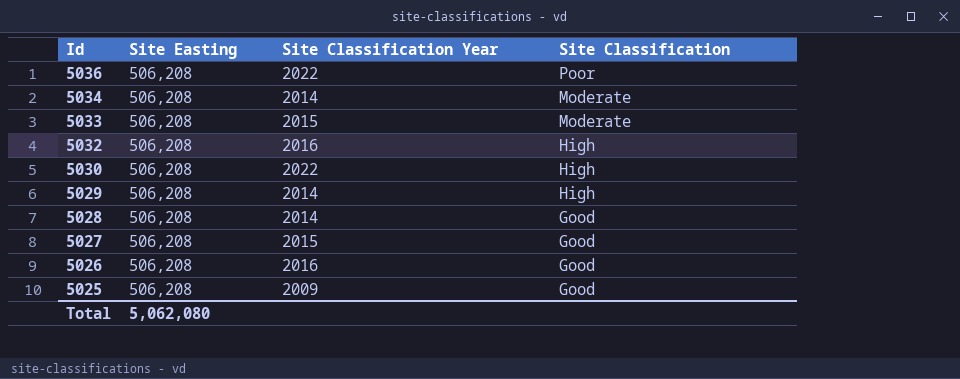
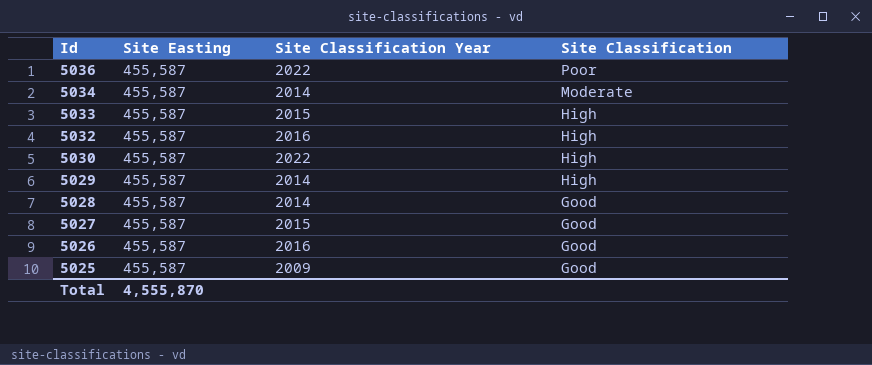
5036 | Site Easting: 506,208 -> 455,587
5034 | Site Easting: 506,208 -> 455,587
5033 | Site Easting: 506,208 -> 455,587
5033 | Site Classification: Moderate -> High
5032 | Site Easting: 506,208 -> 455,587
5030 | Site Easting: 506,208 -> 455,587
5029 | Site Easting: 506,208 -> 455,587
5028 | Site Easting: 506,208 -> 455,587
5027 | Site Easting: 506,208 -> 455,587
5026 | Site Easting: 506,208 -> 455,587
5025 | Site Easting: 506,208 -> 455,587
Total | Site Easting: 5,062,080 -> 4,555,870

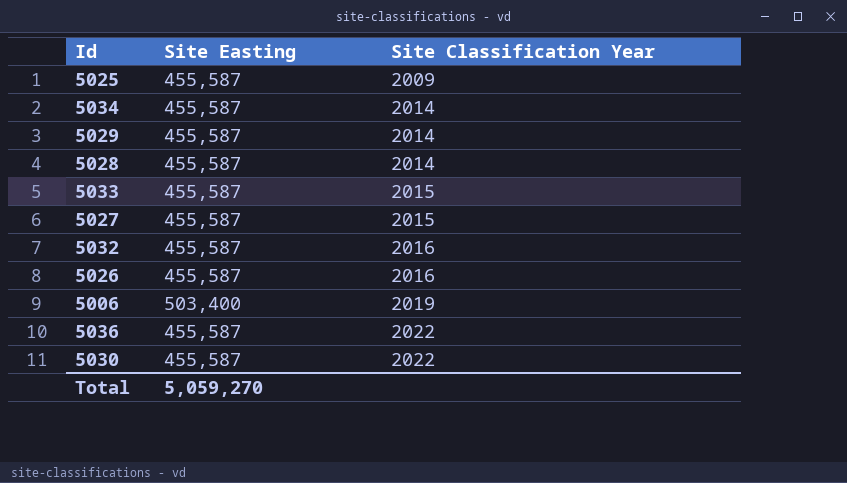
row order: Id descending -> Site Classification Year ascending
column Site Classification | position: 4 -> none
row 5006: none -> 503,400 | 2019
Total | Site Easting: 4,555,870 -> 5,059,270

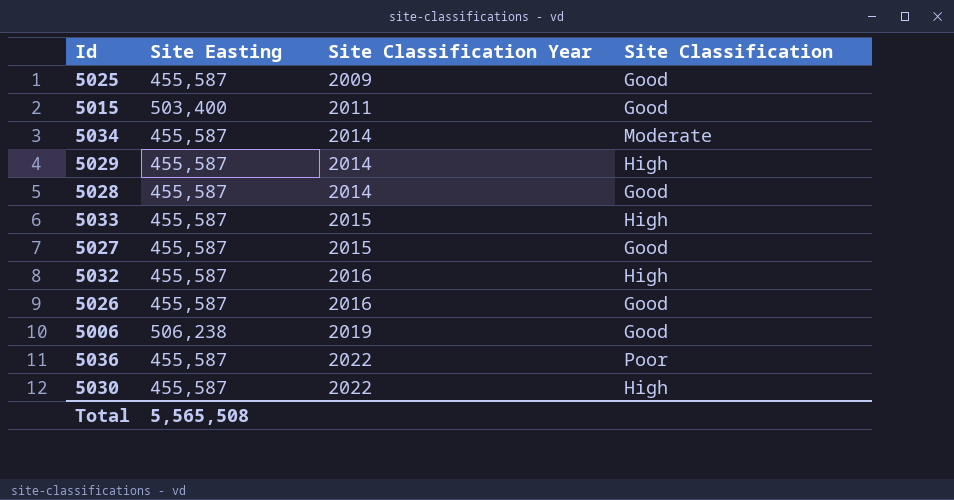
column Site Classification | position: none -> 4
row 5015: none -> 503,400 | 2011 | Good
5006 | Site Easting: 503,400 -> 506,238
Total | Site Easting: 5,059,270 -> 5,565,508

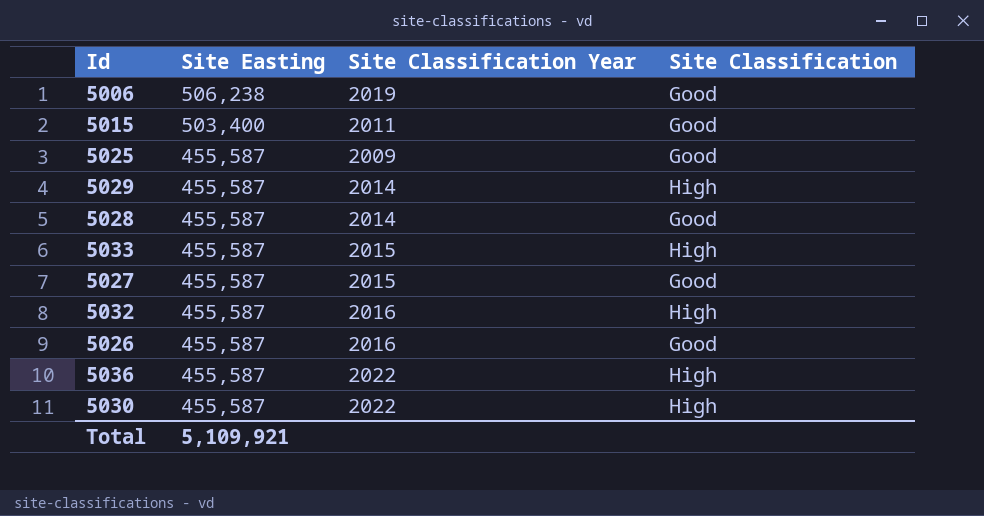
row order: Site Classification Year ascending -> Site Easting descending
row 5034: 455,587 | 2014 | Moderate -> none
5036 | Site Classification: Poor -> High
Total | Site Easting: 5,565,508 -> 5,109,921

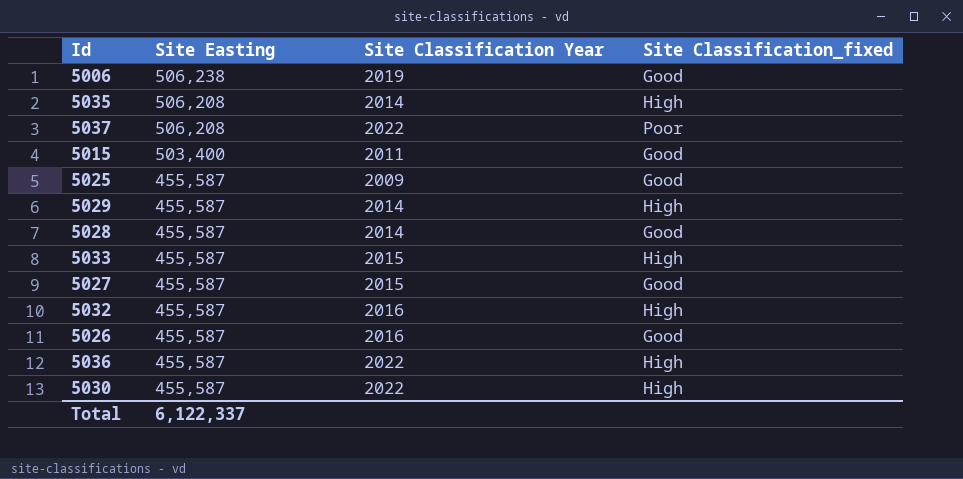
column name: Site Classification -> Site Classification_fixed
row 5035: none -> 506,208 | 2014 | High
row 5037: none -> 506,208 | 2022 | Poor
Total | Site Easting: 5,109,921 -> 6,122,337

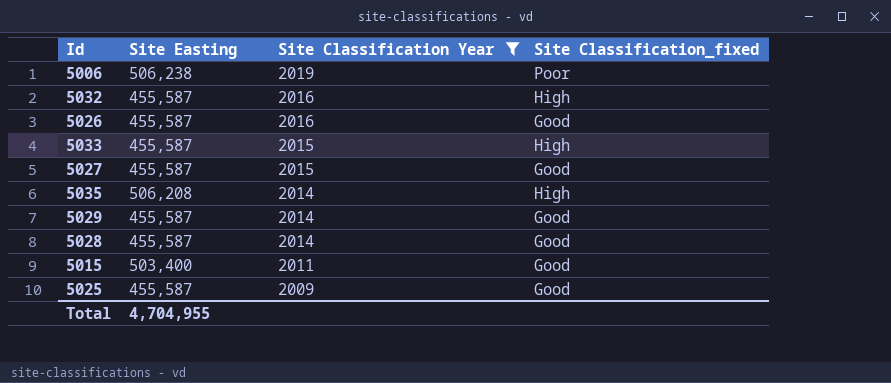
filter: none -> Site Classification Year != 2022
row order: Site Easting descending -> Site Classification Year descending
5006 | Site Classification_fixed: Good -> Poor
5029 | Site Classification_fixed: High -> Good
Total | Site Easting: 6,122,337 -> 4,704,955

